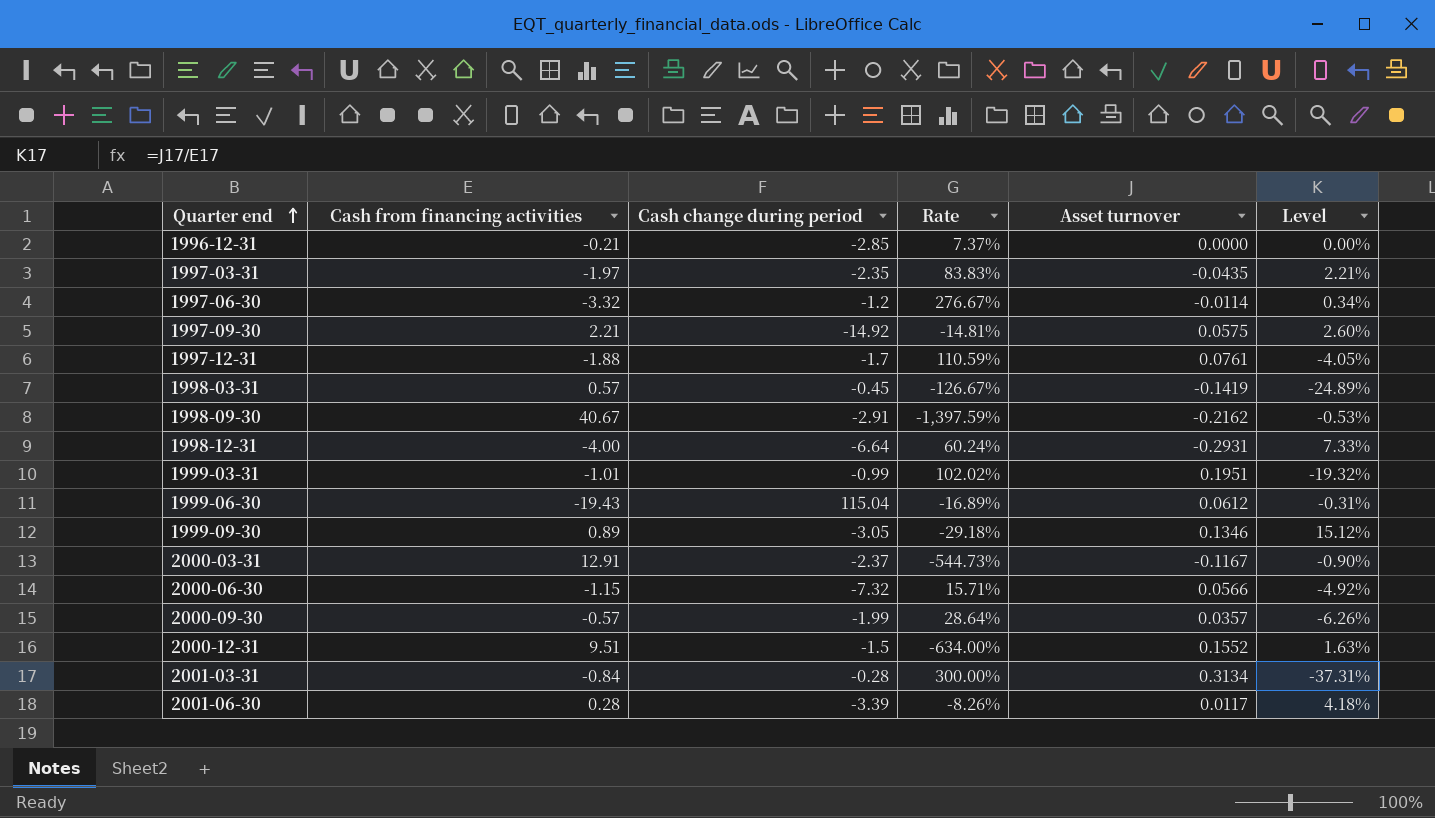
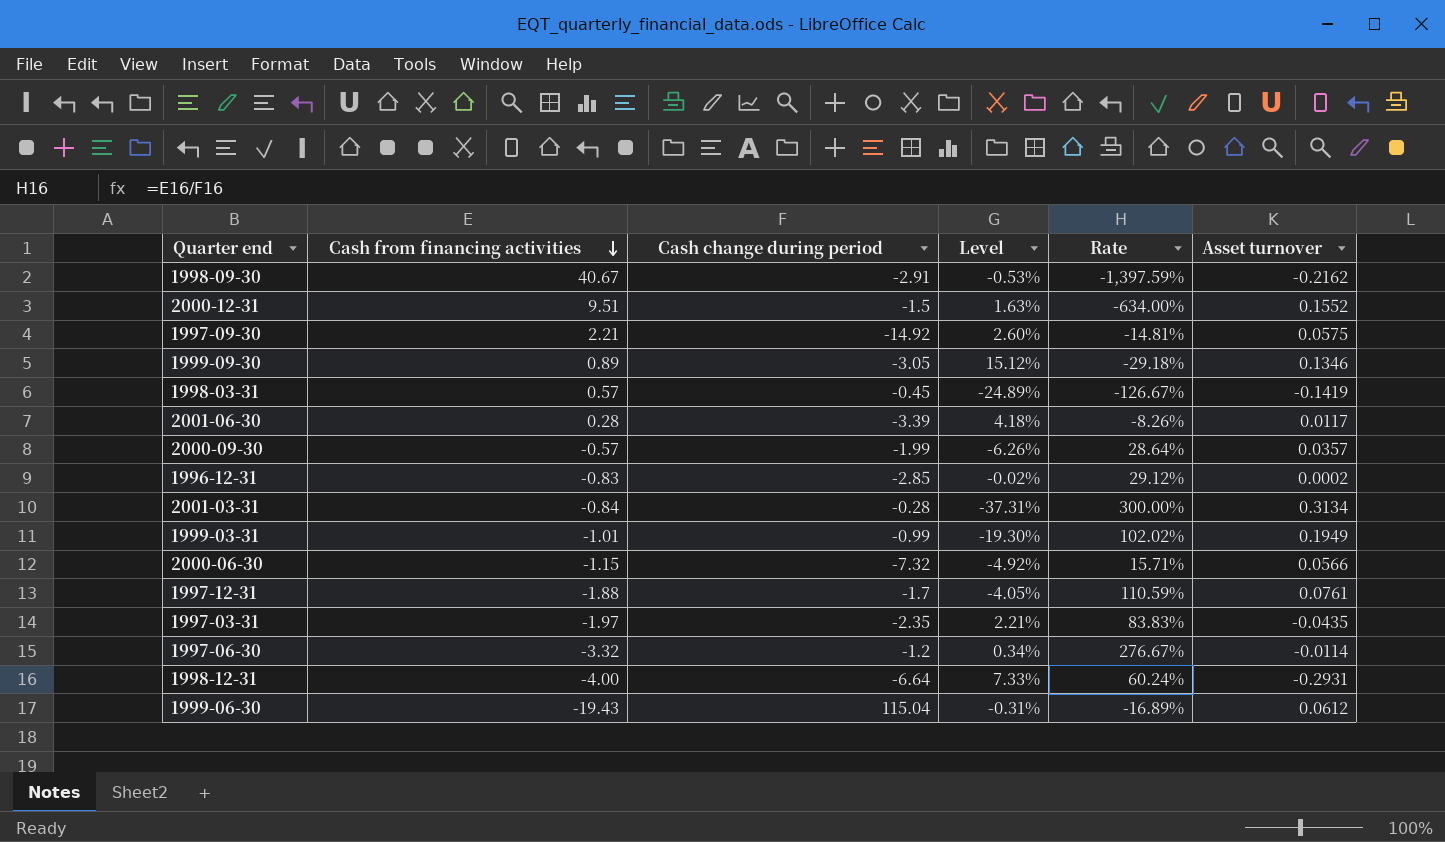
row order: Quarter end ascending -> Cash from financing activities descending
column Level | position: 6 -> 4
row 2000-03-31: 12.91 | -2.37 | -544.73% | -0.1167 | -0.90% -> none
1996-12-31 | Cash from financing activities: -0.21 -> -0.83
1996-12-31 | Level: 0.00% -> -0.02%
1996-12-31 | Rate: 7.37% -> 29.12%
1996-12-31 | Asset turnover: 0.0000 -> 0.0002
1999-03-31 | Level: -19.32% -> -19.30%
1999-03-31 | Asset turnover: 0.1951 -> 0.1949

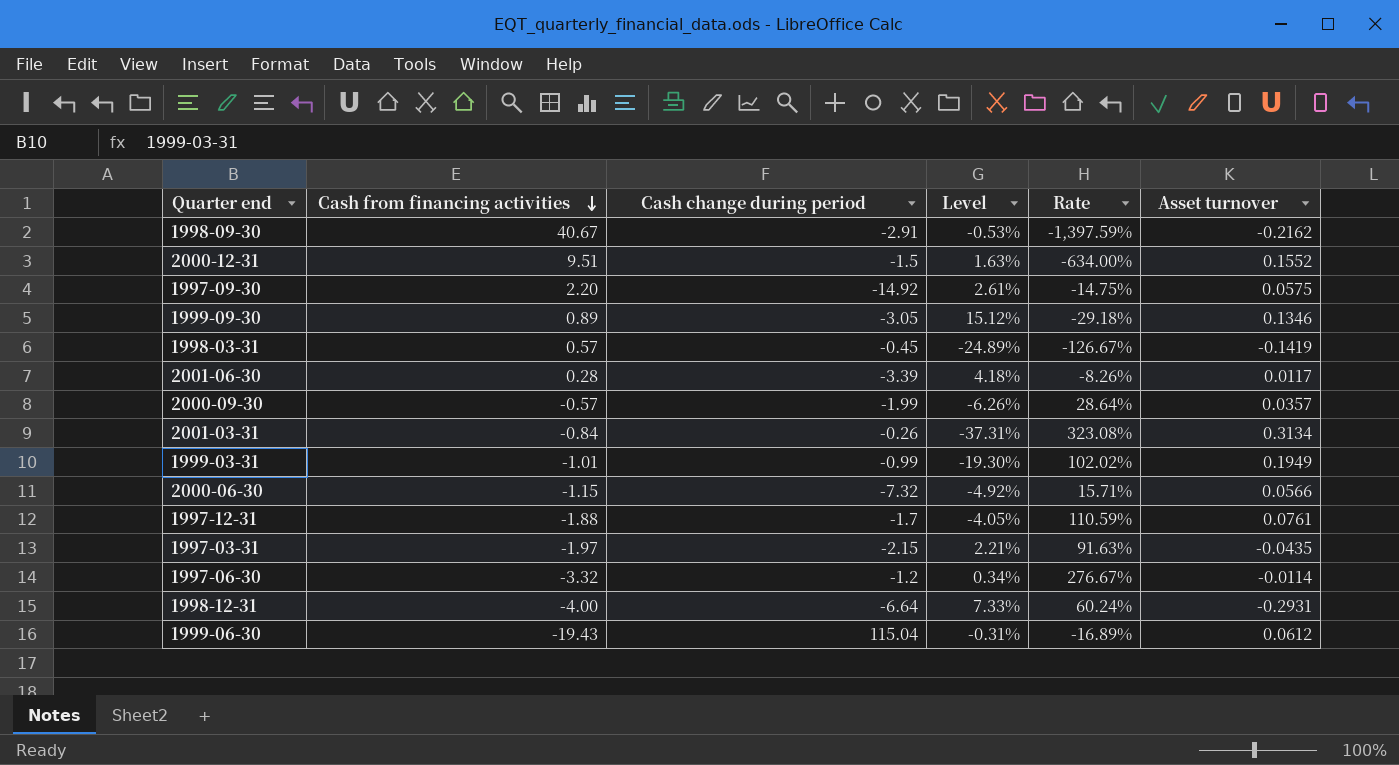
row 1996-12-31: -0.83 | -2.85 | -0.02% | 29.12% | 0.0002 -> none
1997-09-30 | Cash from financing activities: 2.21 -> 2.20
1997-09-30 | Level: 2.60% -> 2.61%
1997-09-30 | Rate: -14.81% -> -14.75%
2001-03-31 | Cash change during period: -0.28 -> -0.26
2001-03-31 | Rate: 300.00% -> 323.08%
1997-03-31 | Cash change during period: -2.35 -> -2.15
1997-03-31 | Rate: 83.83% -> 91.63%

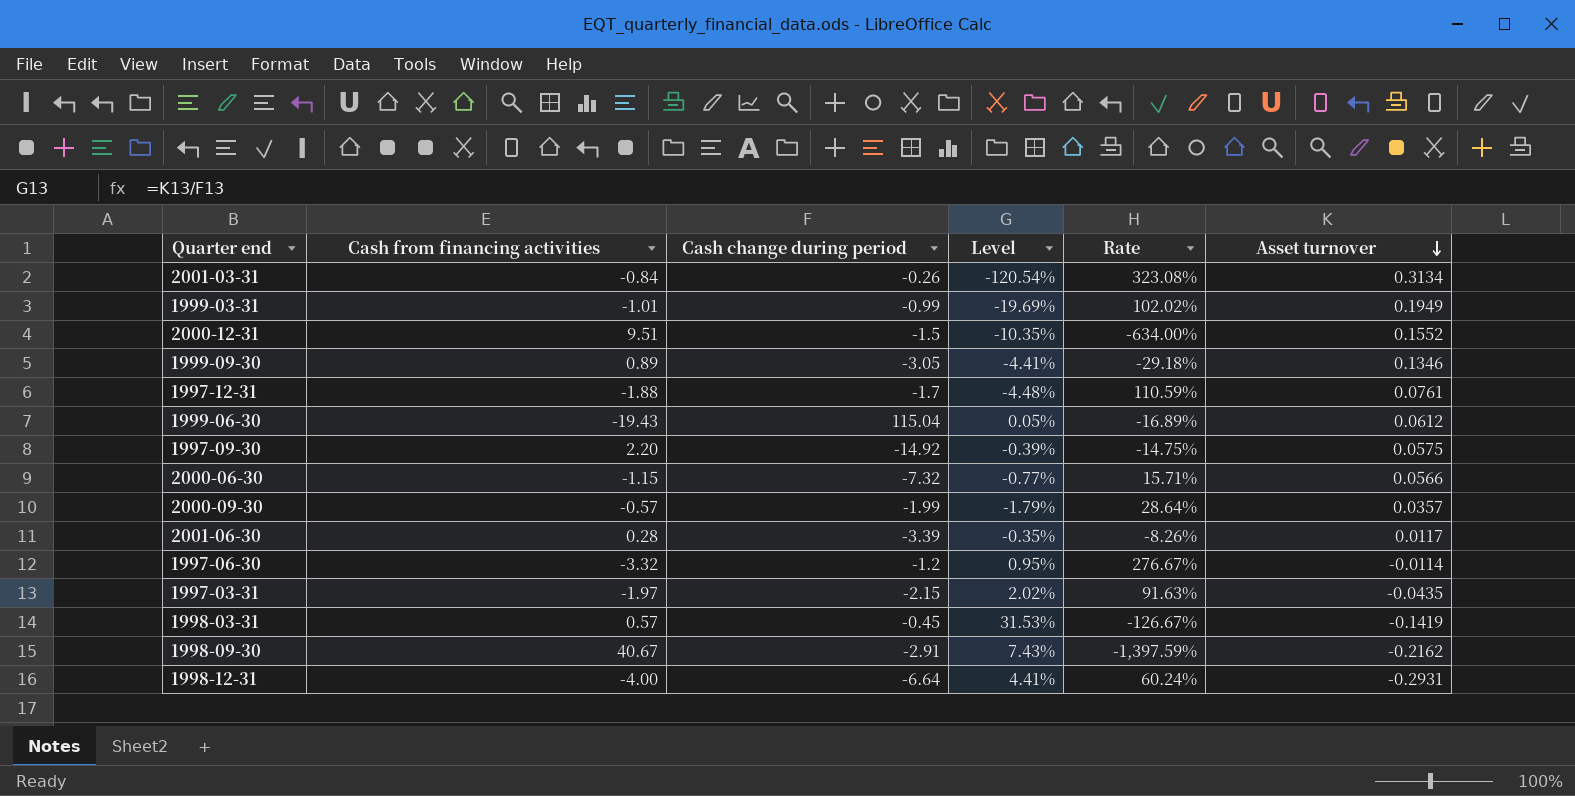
row order: Cash from financing activities descending -> Asset turnover descending
column Level | formula: [Asset turnover] / [Cash from financing activities] -> [Asset turnover] / [Cash change during period]

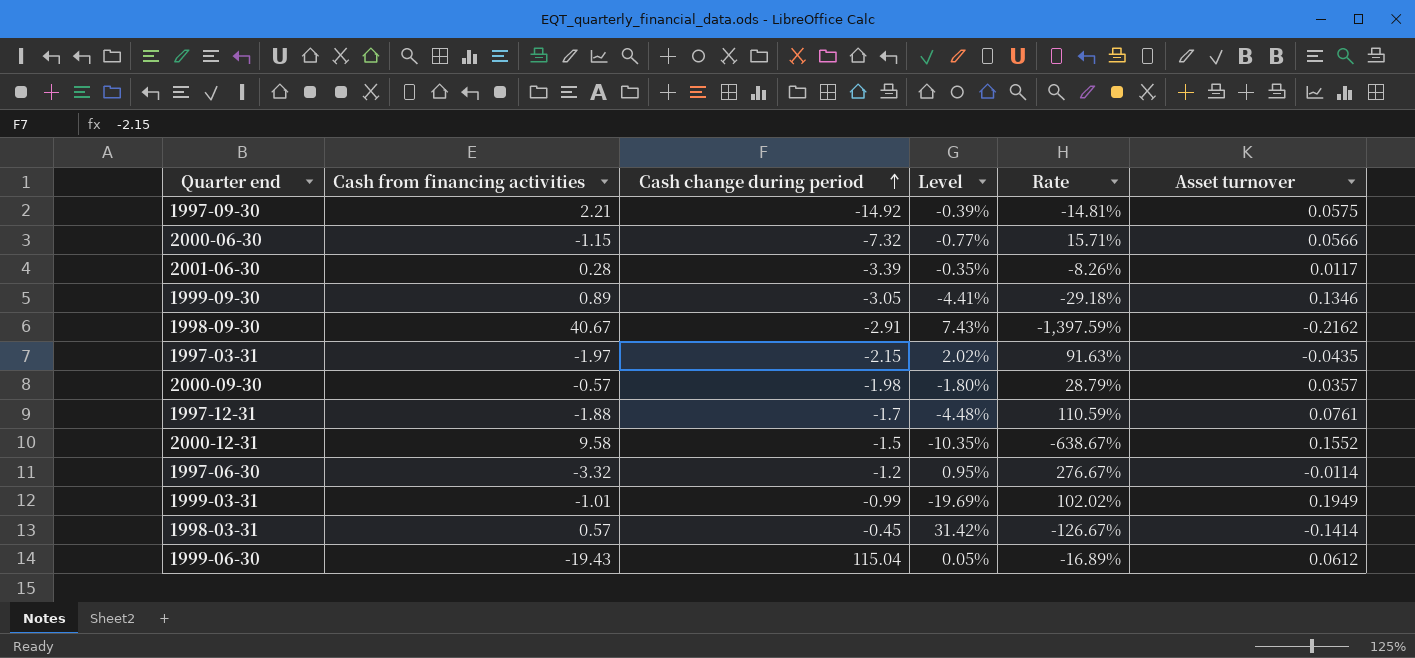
row order: Asset turnover descending -> Cash change during period ascending
row 2001-03-31: -0.84 | -0.26 | -120.54% | 323.08% | 0.3134 -> none
row 1998-12-31: -4.00 | -6.64 | 4.41% | 60.24% | -0.2931 -> none
1997-09-30 | Cash from financing activities: 2.20 -> 2.21
1997-09-30 | Rate: -14.75% -> -14.81%
2000-09-30 | Cash change during period: -1.99 -> -1.98
2000-09-30 | Level: -1.79% -> -1.80%
2000-09-30 | Rate: 28.64% -> 28.79%
2000-12-31 | Cash from financing activities: 9.51 -> 9.58
2000-12-31 | Rate: -634.00% -> -638.67%
1998-03-31 | Level: 31.53% -> 31.42%
1998-03-31 | Asset turnover: -0.1419 -> -0.1414

